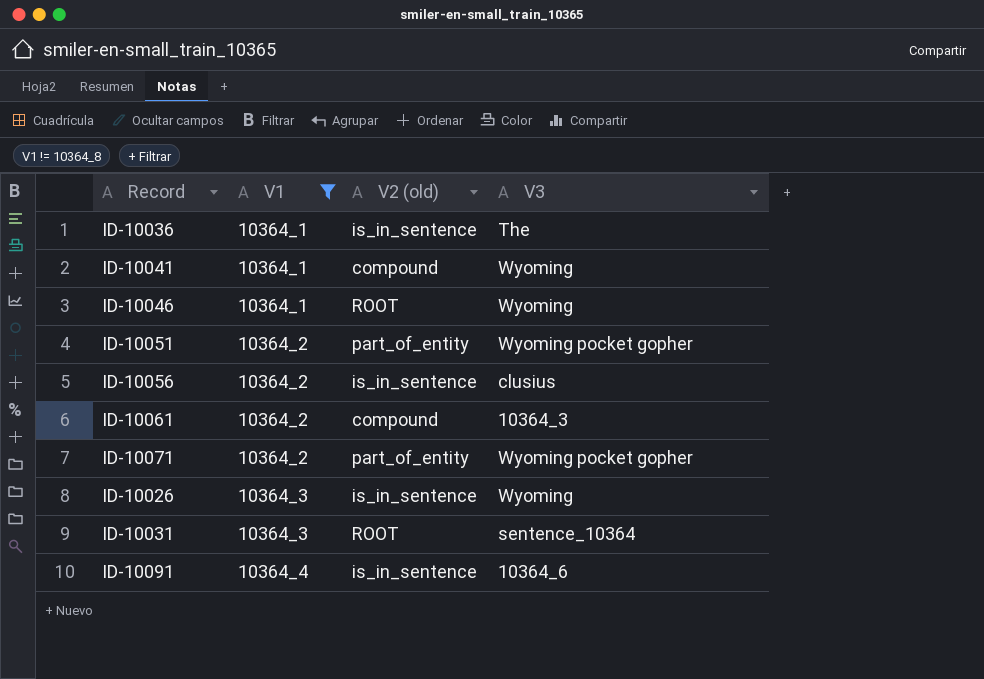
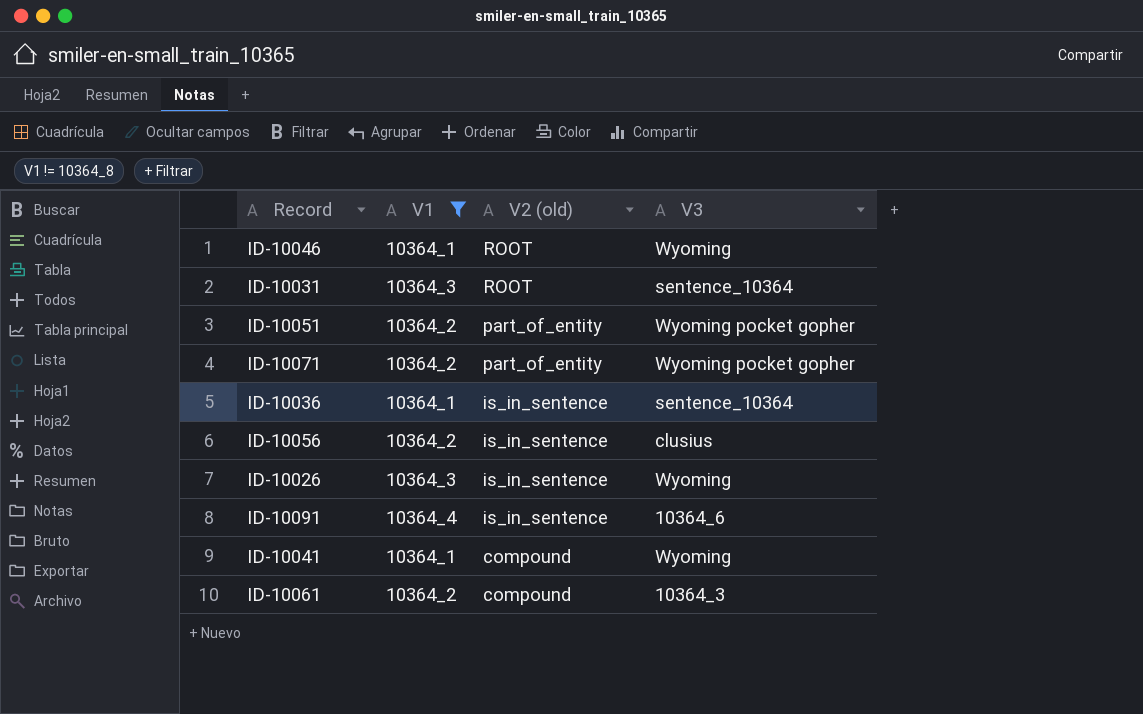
row order: V1 ascending -> V2 (old) descending
ID-10036 | V3: The -> sentence_10364

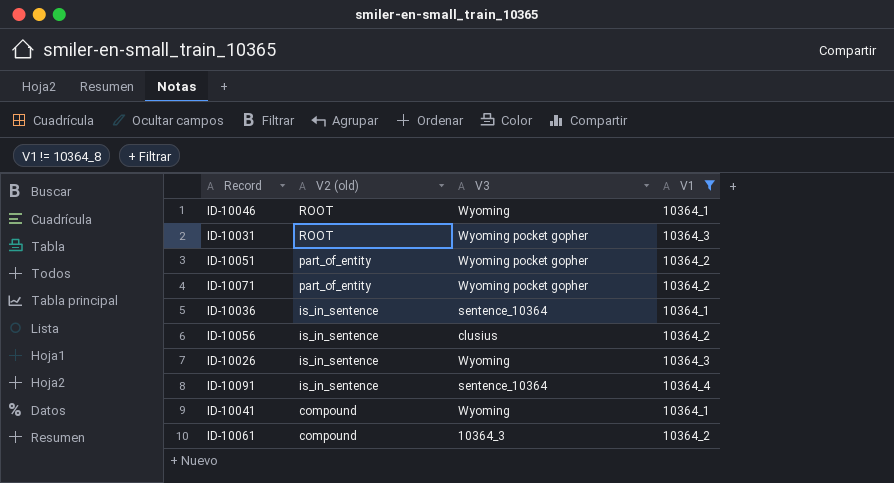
column V1 | position: 2 -> 4
ID-10031 | V3: sentence_10364 -> Wyoming pocket gopher
ID-10091 | V3: 10364_6 -> sentence_10364

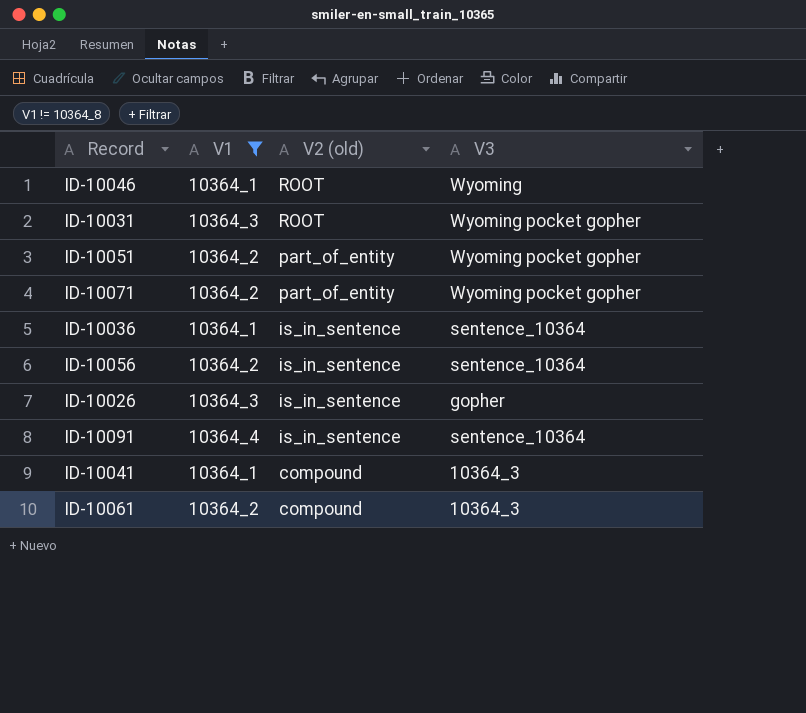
column V1 | position: 4 -> 2
ID-10056 | V3: clusius -> sentence_10364
ID-10026 | V3: Wyoming -> gopher
ID-10041 | V3: Wyoming -> 10364_3

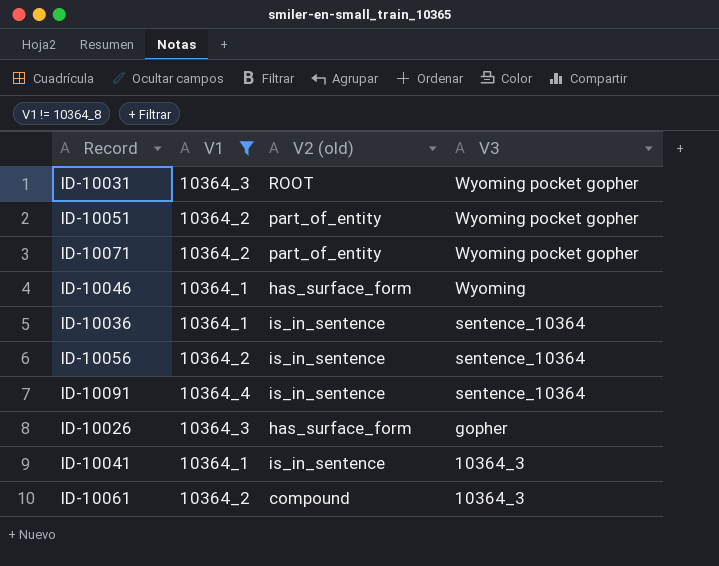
row order: V2 (old) descending -> V3 descending
ID-10046 | V2 (old): ROOT -> has_surface_form
ID-10026 | V2 (old): is_in_sentence -> has_surface_form
ID-10041 | V2 (old): compound -> is_in_sentence

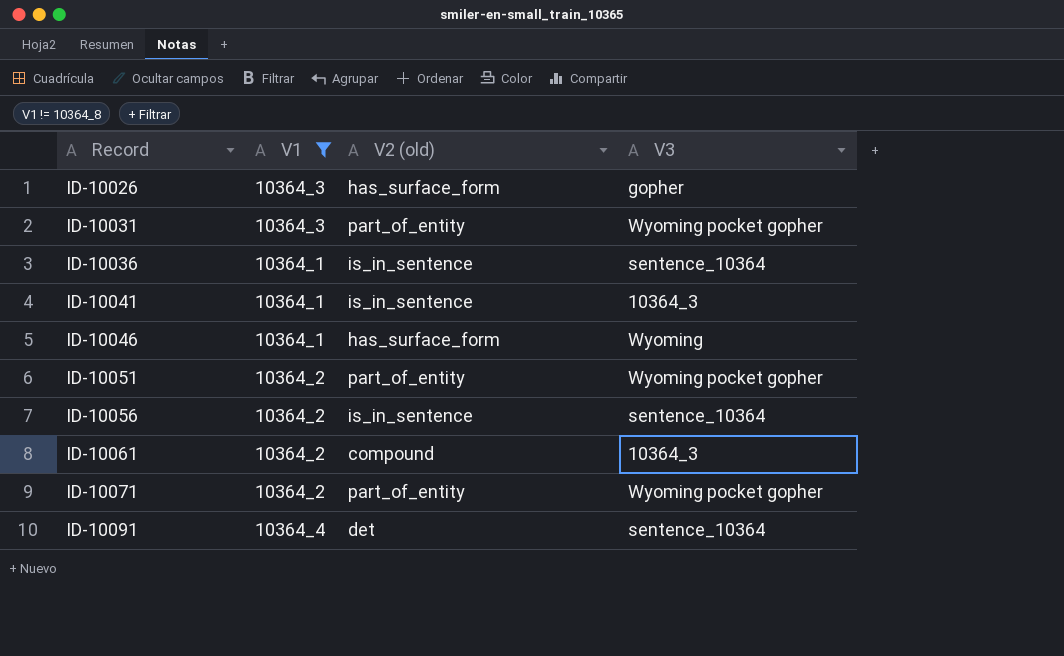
row order: V3 descending -> Record ascending
ID-10031 | V2 (old): ROOT -> part_of_entity
ID-10091 | V2 (old): is_in_sentence -> det

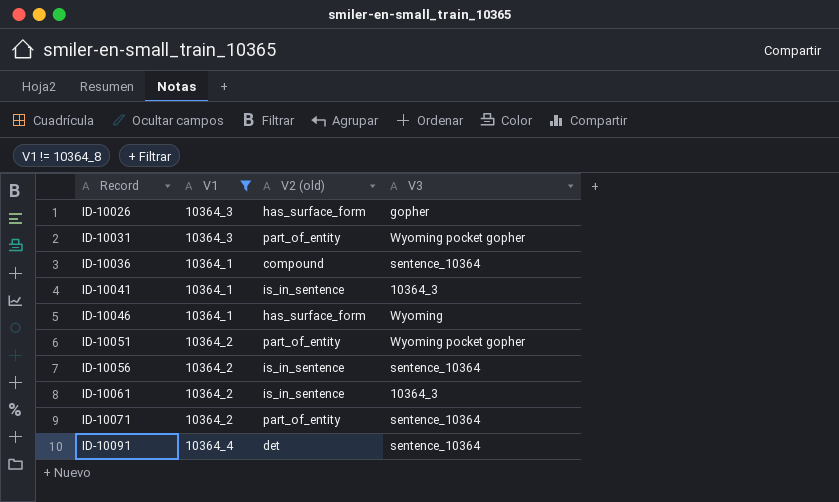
ID-10036 | V2 (old): is_in_sentence -> compound
ID-10061 | V2 (old): compound -> is_in_sentence
ID-10071 | V3: Wyoming pocket gopher -> sentence_10364

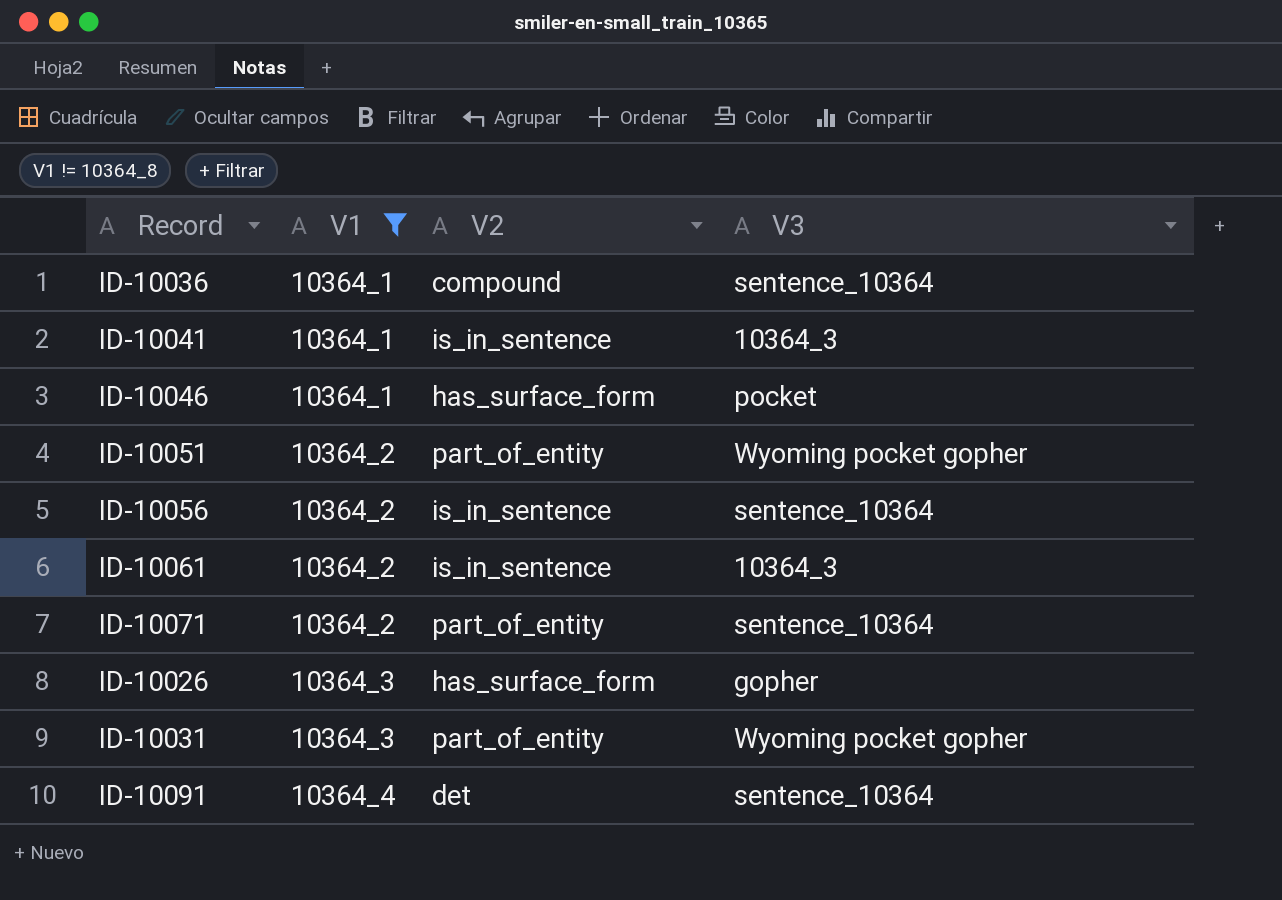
row order: Record ascending -> V1 ascending
column name: V2 (old) -> V2
ID-10046 | V3: Wyoming -> pocket

